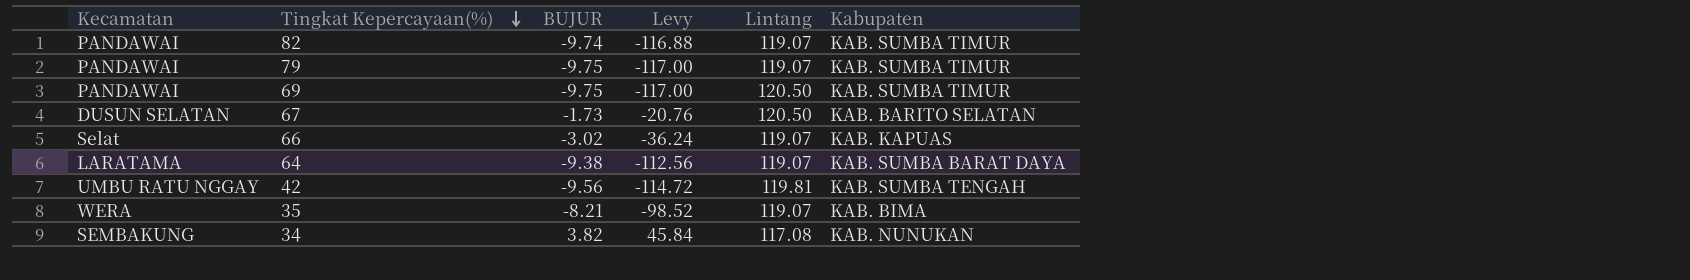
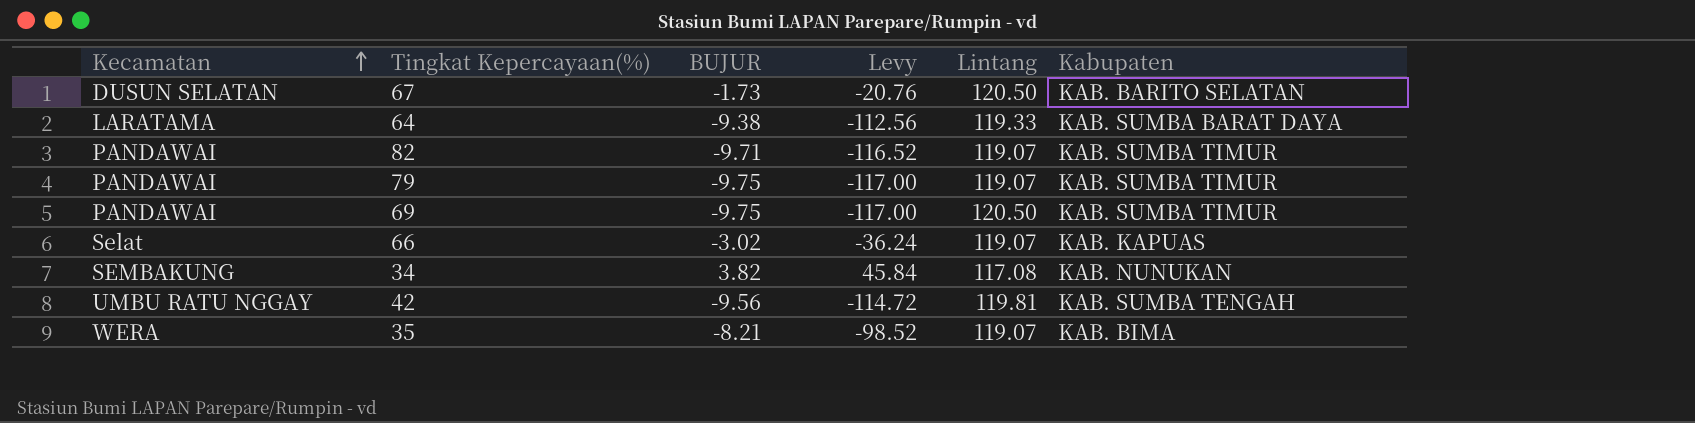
row order: Tingkat Kepercayaan(%) descending -> Kecamatan ascending
64 | Lintang: 119.07 -> 119.33
82 | BUJUR: -9.74 -> -9.71
82 | Levy: -116.88 -> -116.52

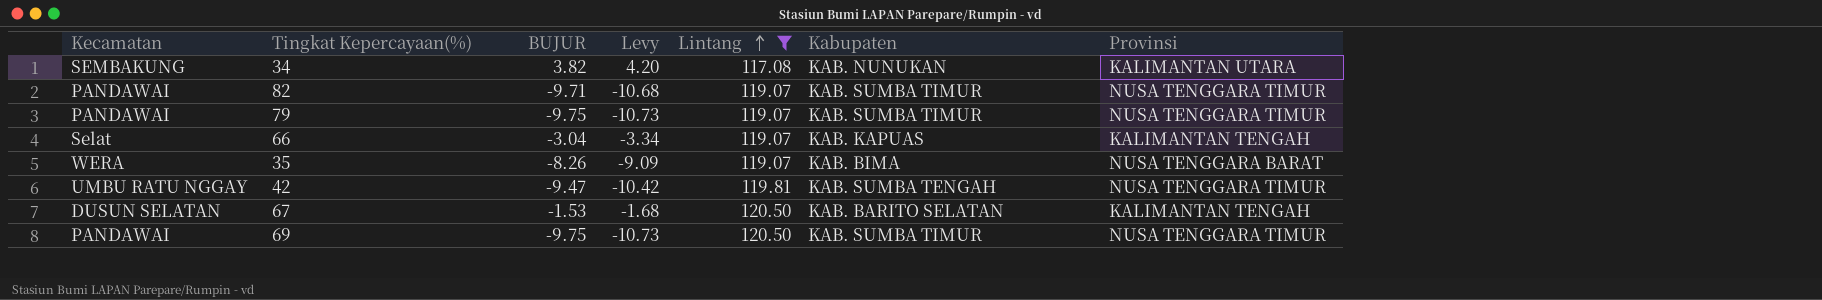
filter: none -> Lintang != 119.33
row order: Kecamatan ascending -> Lintang ascending
column Levy | formula: [BUJUR] * 12 -> [BUJUR] * 1.1
column Provinsi | position: none -> 7
66 | BUJUR: -3.02 -> -3.04
35 | BUJUR: -8.21 -> -8.26
42 | BUJUR: -9.56 -> -9.47
67 | BUJUR: -1.73 -> -1.53

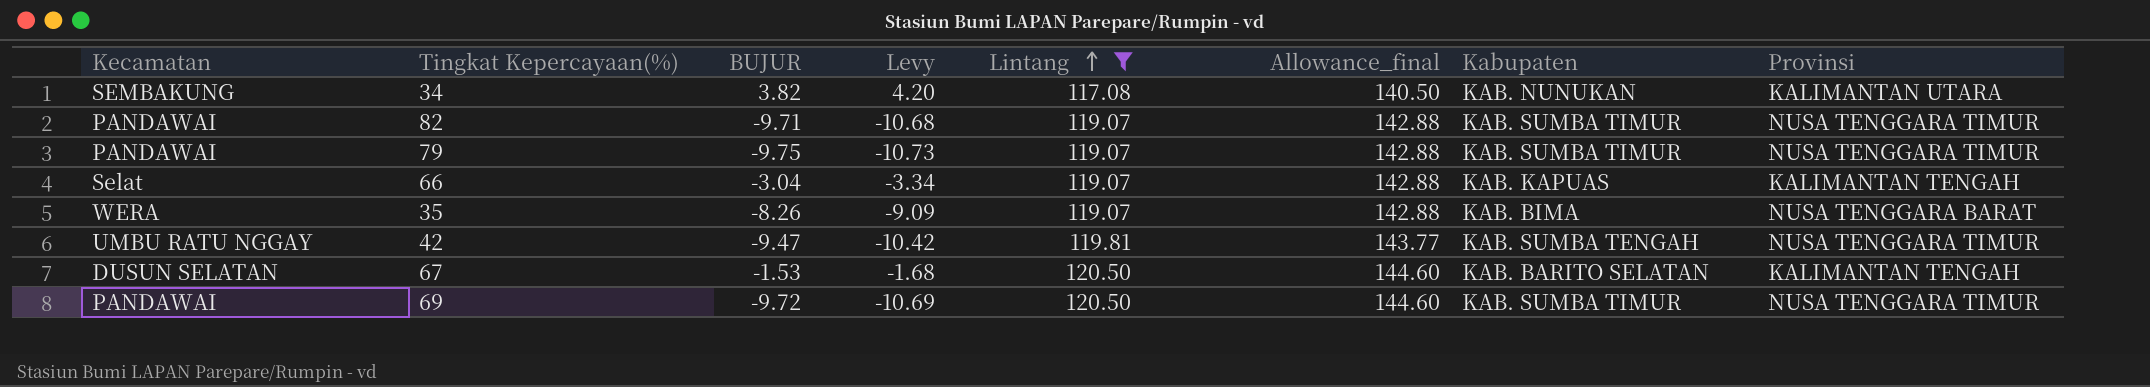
column Allowance_final | formula: none -> [Lintang] * 1.2
69 | BUJUR: -9.75 -> -9.72
69 | Levy: -10.73 -> -10.69

